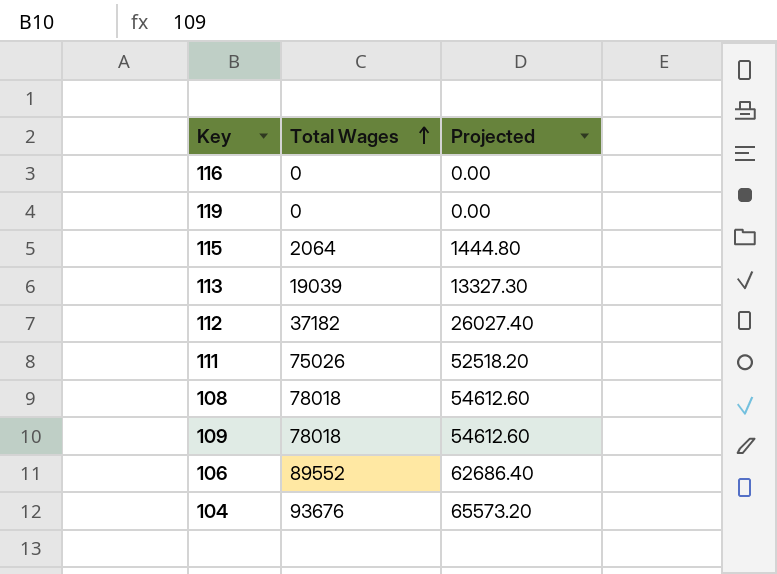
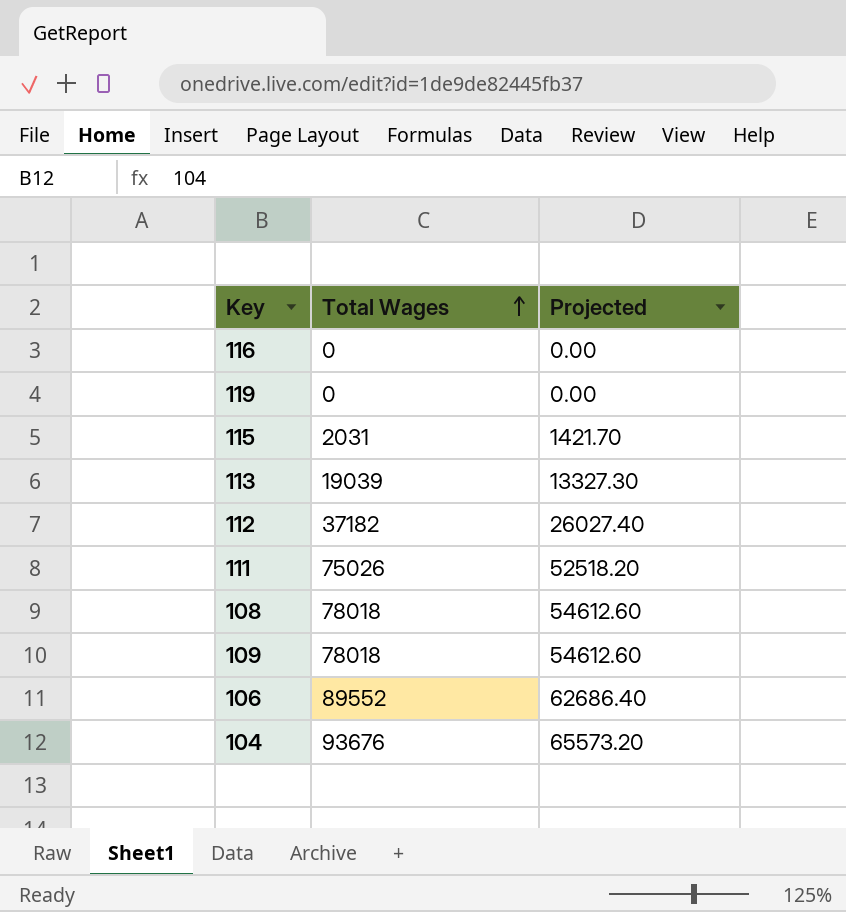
115 | Total Wages: 2064 -> 2031
115 | Projected: 1444.80 -> 1421.70

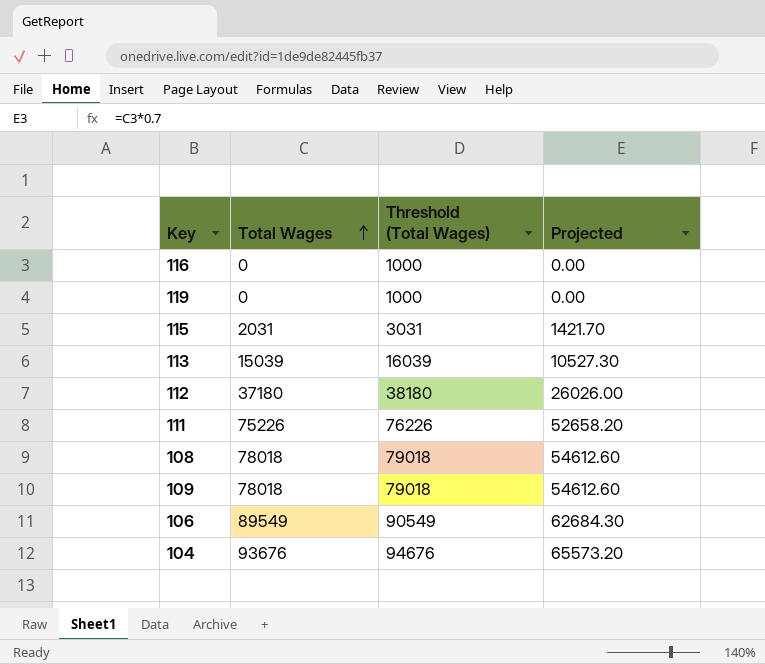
column Threshold (Total Wages) | formula: none -> [Total Wages] + 1000
113 | Total Wages: 19039 -> 15039
113 | Projected: 13327.30 -> 10527.30
112 | Total Wages: 37182 -> 37180
112 | Projected: 26027.40 -> 26026.00
111 | Total Wages: 75026 -> 75226
111 | Projected: 52518.20 -> 52658.20
106 | Total Wages: 89552 -> 89549
106 | Projected: 62686.40 -> 62684.30

